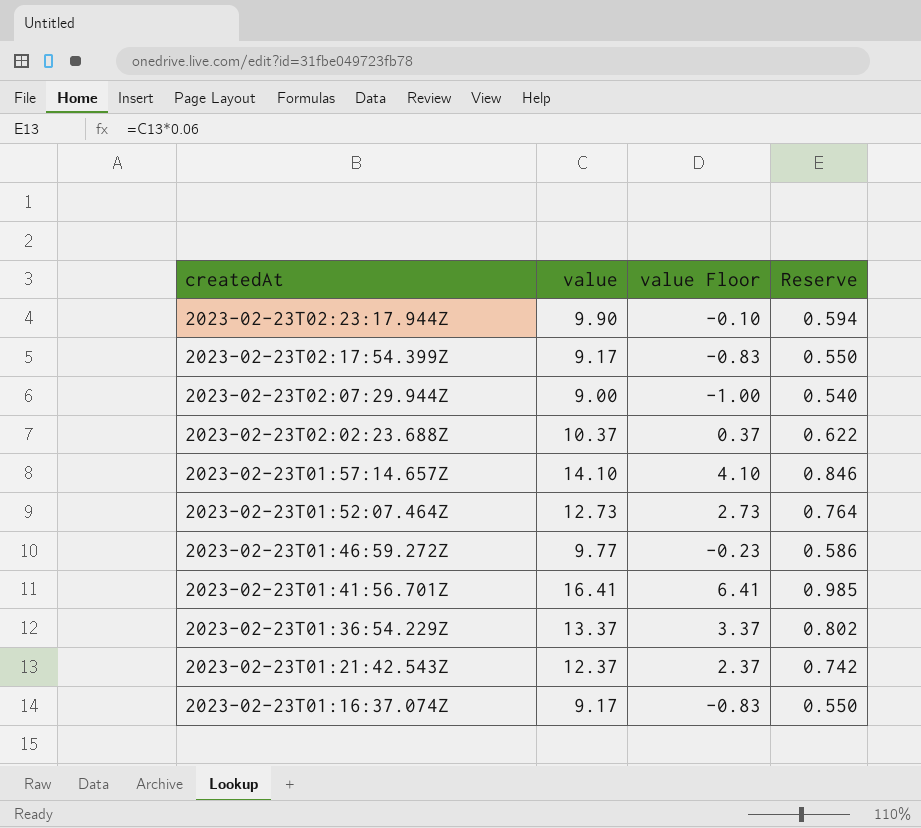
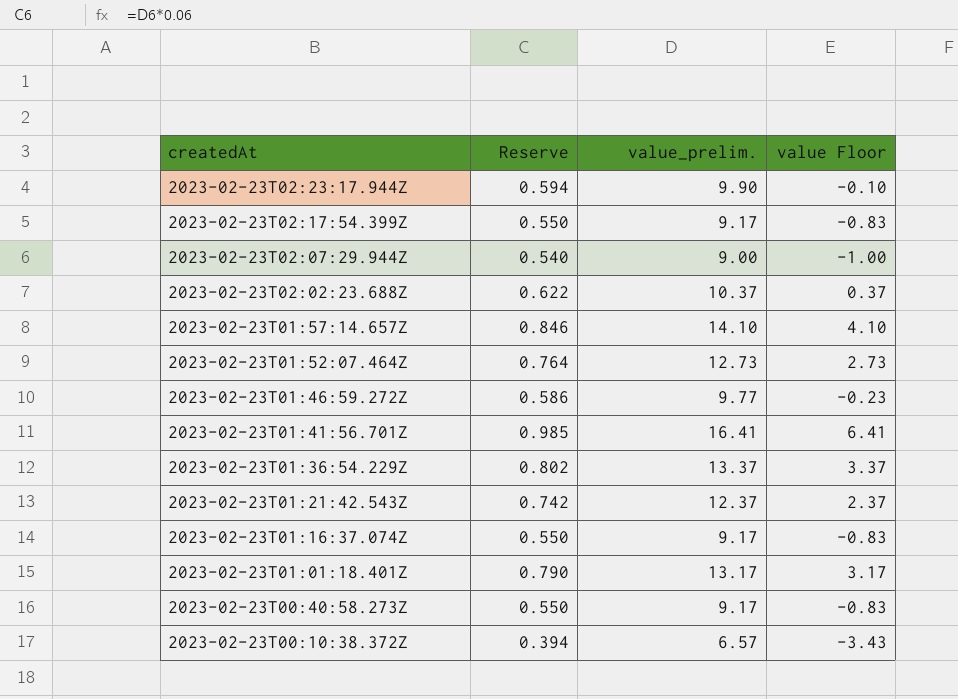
column Reserve | position: 4 -> 2
column name: value -> value_prelim.
row 2023-02-23T01:01:18.401Z: none -> 0.790 | 13.17 | 3.17
row 2023-02-23T00:40:58.273Z: none -> 0.550 | 9.17 | -0.83
row 2023-02-23T00:10:38.372Z: none -> 0.394 | 6.57 | -3.43

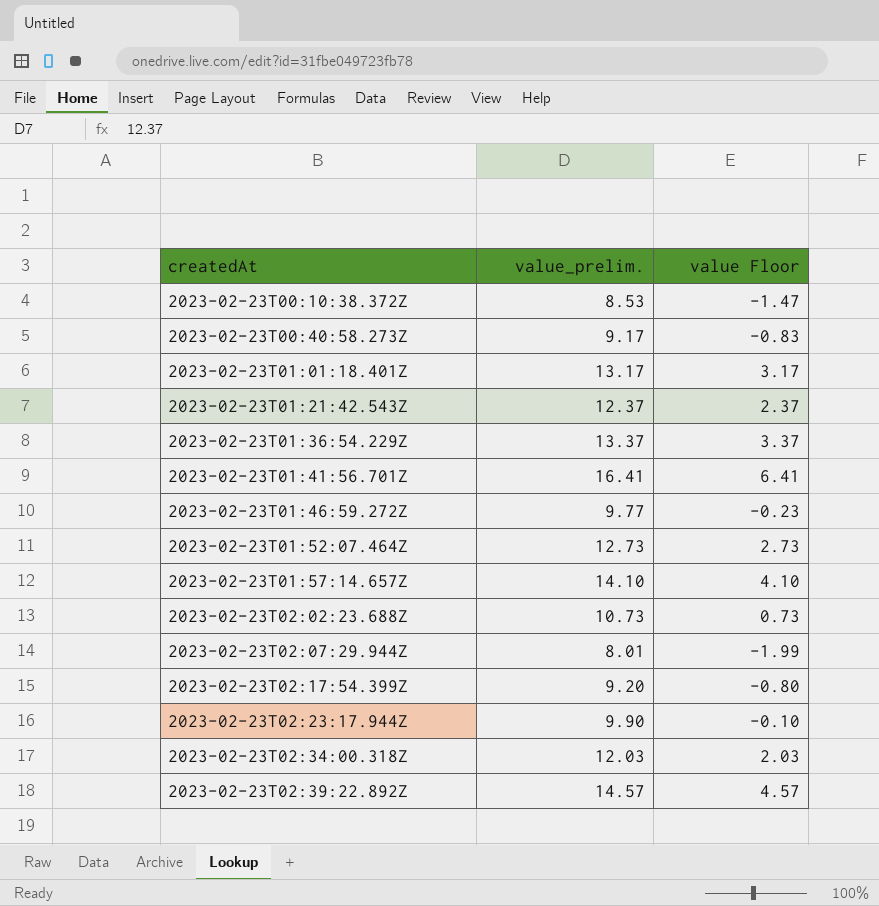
row order: createdAt descending -> createdAt ascending
column Reserve | formula: [value_prelim.] * 0.06 -> none
row 2023-02-23T01:16:37.074Z: 0.550 | 9.17 | -0.83 -> none
2023-02-23T00:10:38.372Z | value_prelim.: 6.57 -> 8.53
2023-02-23T00:10:38.372Z | value Floor: -3.43 -> -1.47
2023-02-23T02:02:23.688Z | value_prelim.: 10.37 -> 10.73
2023-02-23T02:02:23.688Z | value Floor: 0.37 -> 0.73
2023-02-23T02:07:29.944Z | value_prelim.: 9.00 -> 8.01
2023-02-23T02:07:29.944Z | value Floor: -1.00 -> -1.99
2023-02-23T02:17:54.399Z | value_prelim.: 9.17 -> 9.20
2023-02-23T02:17:54.399Z | value Floor: -0.83 -> -0.80
row 2023-02-23T02:34:00.318Z: none -> 12.03 | 2.03
row 2023-02-23T02:39:22.892Z: none -> 14.57 | 4.57

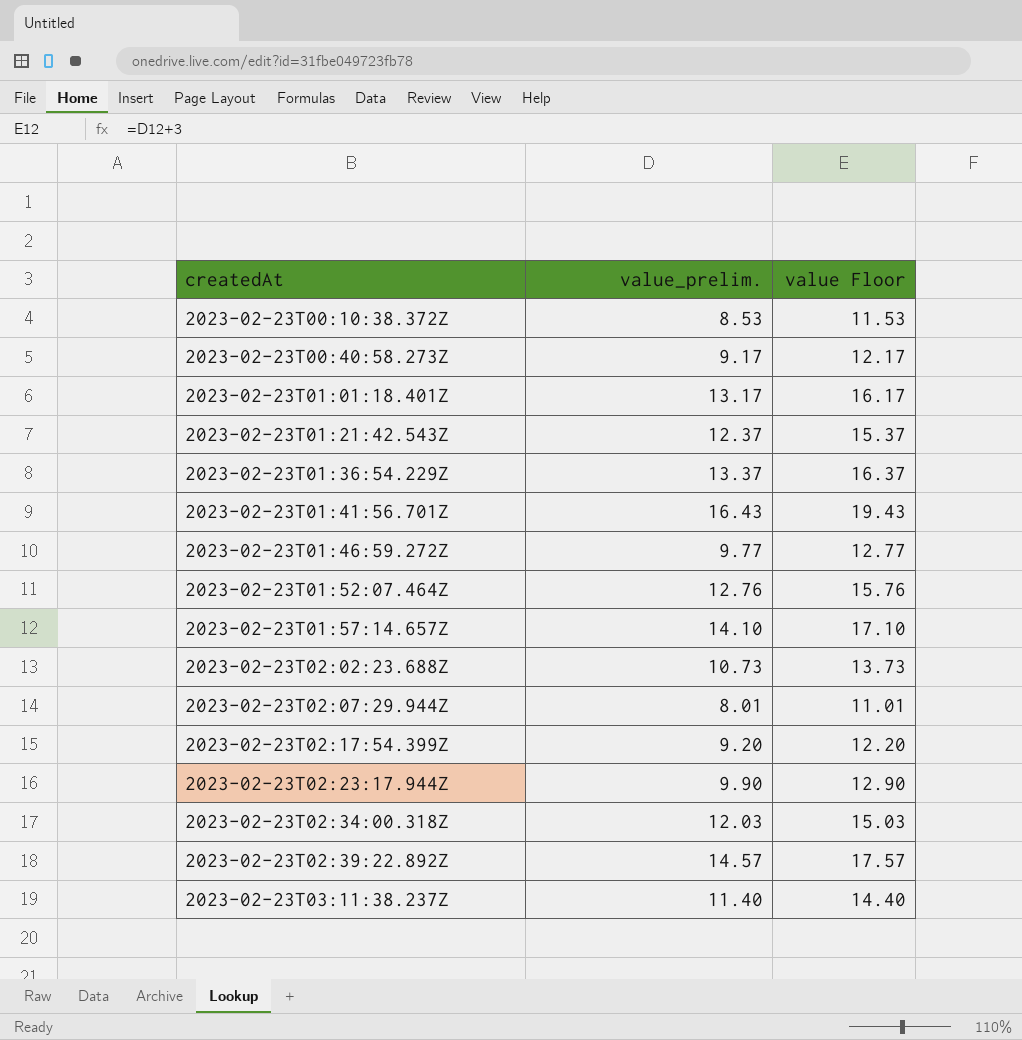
column value Floor | formula: [value_prelim.] - 10 -> [value_prelim.] + 3
2023-02-23T01:41:56.701Z | value_prelim.: 16.41 -> 16.43
2023-02-23T01:52:07.464Z | value_prelim.: 12.73 -> 12.76
row 2023-02-23T03:11:38.237Z: none -> 11.40 | 14.40

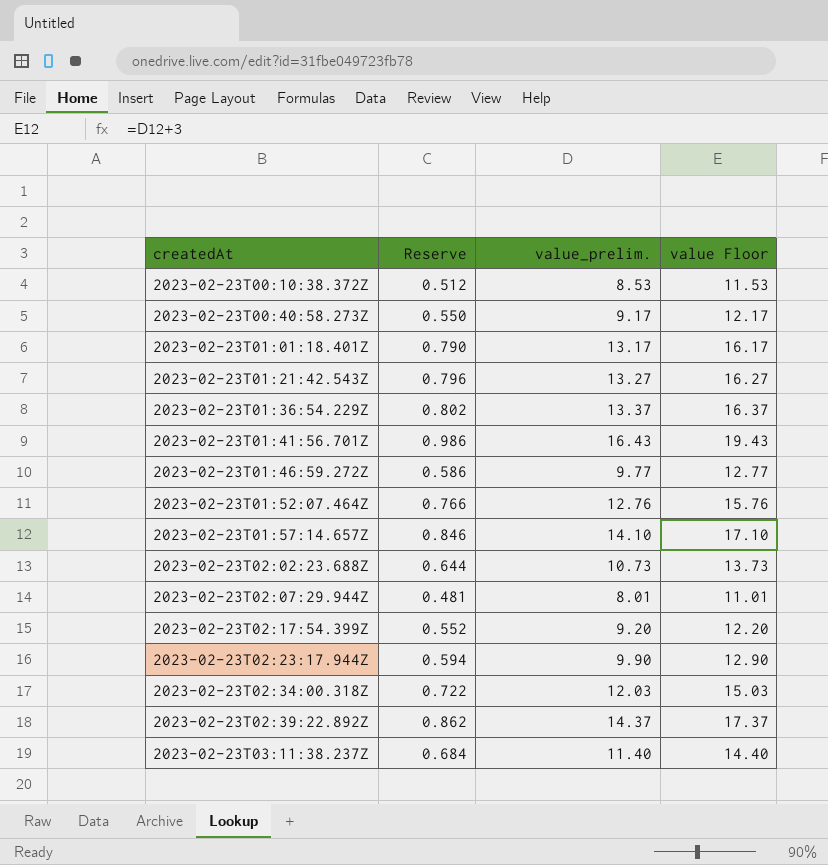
column Reserve | formula: none -> [value_prelim.] * 0.06
2023-02-23T01:21:42.543Z | value_prelim.: 12.37 -> 13.27
2023-02-23T01:21:42.543Z | value Floor: 15.37 -> 16.27
2023-02-23T02:39:22.892Z | value_prelim.: 14.57 -> 14.37
2023-02-23T02:39:22.892Z | value Floor: 17.57 -> 17.37

